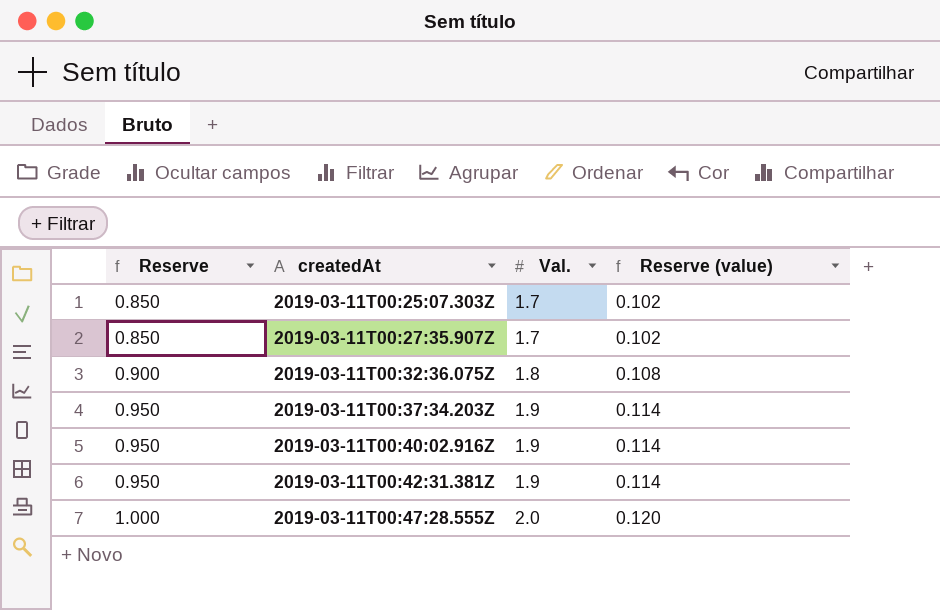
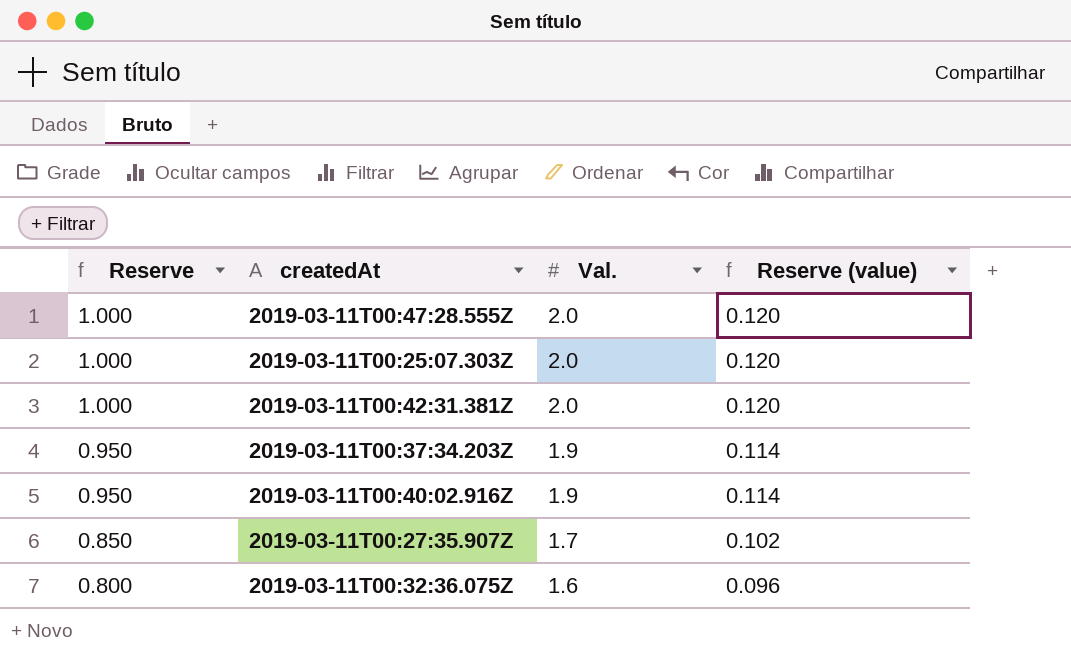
row order: Reserve ascending -> Reserve descending
2019-03-11T00:25:07.303Z | Reserve: 0.850 -> 1.000
2019-03-11T00:25:07.303Z | Val.: 1.7 -> 2.0
2019-03-11T00:25:07.303Z | Reserve (value): 0.102 -> 0.120
2019-03-11T00:42:31.381Z | Reserve: 0.950 -> 1.000
2019-03-11T00:42:31.381Z | Val.: 1.9 -> 2.0
2019-03-11T00:42:31.381Z | Reserve (value): 0.114 -> 0.120
2019-03-11T00:32:36.075Z | Reserve: 0.900 -> 0.800
2019-03-11T00:32:36.075Z | Val.: 1.8 -> 1.6
2019-03-11T00:32:36.075Z | Reserve (value): 0.108 -> 0.096

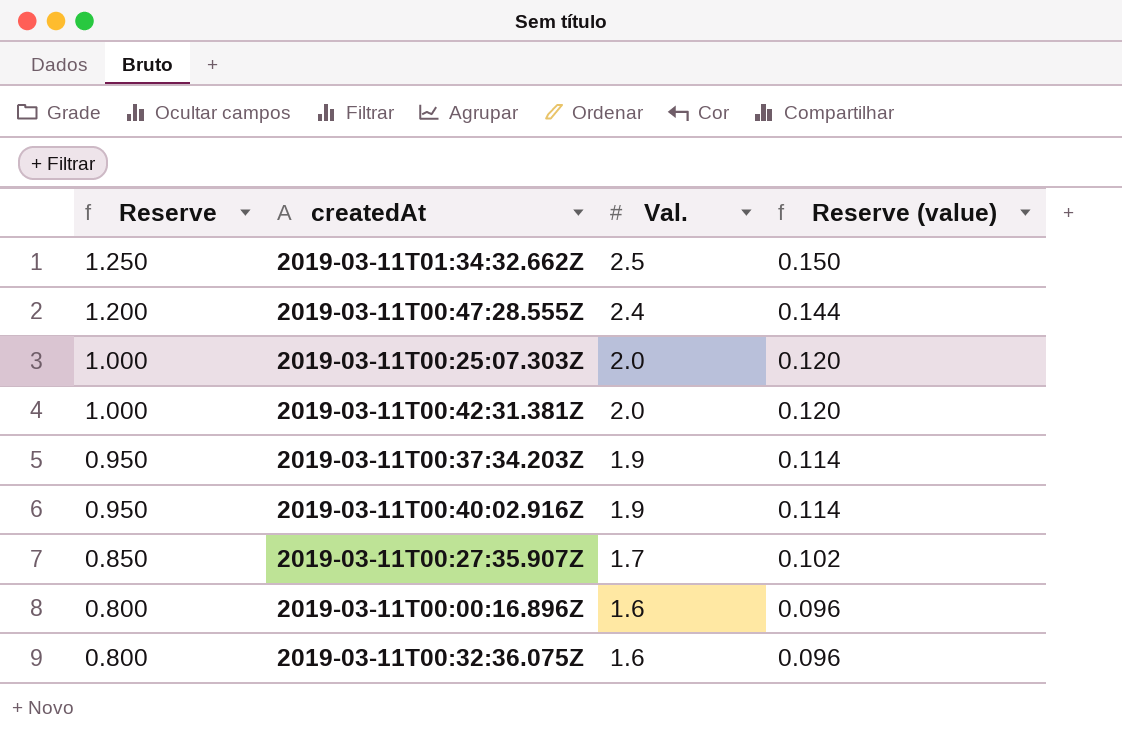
row 2019-03-11T01:34:32.662Z: none -> 1.250 | 2.5 | 0.150
2019-03-11T00:47:28.555Z | Reserve: 1.000 -> 1.200
2019-03-11T00:47:28.555Z | Val.: 2.0 -> 2.4
2019-03-11T00:47:28.555Z | Reserve (value): 0.120 -> 0.144
row 2019-03-11T00:00:16.896Z: none -> 0.800 | 1.6 | 0.096

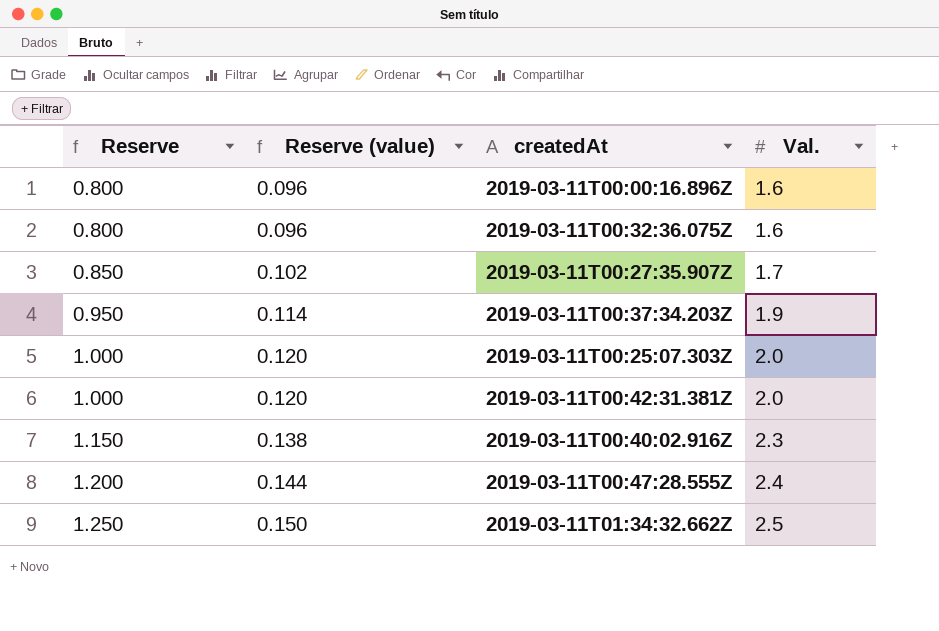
row order: Reserve descending -> Reserve ascending
column Reserve (value) | position: 4 -> 2
2019-03-11T00:40:02.916Z | Reserve: 0.950 -> 1.150
2019-03-11T00:40:02.916Z | Reserve (value): 0.114 -> 0.138
2019-03-11T00:40:02.916Z | Val.: 1.9 -> 2.3

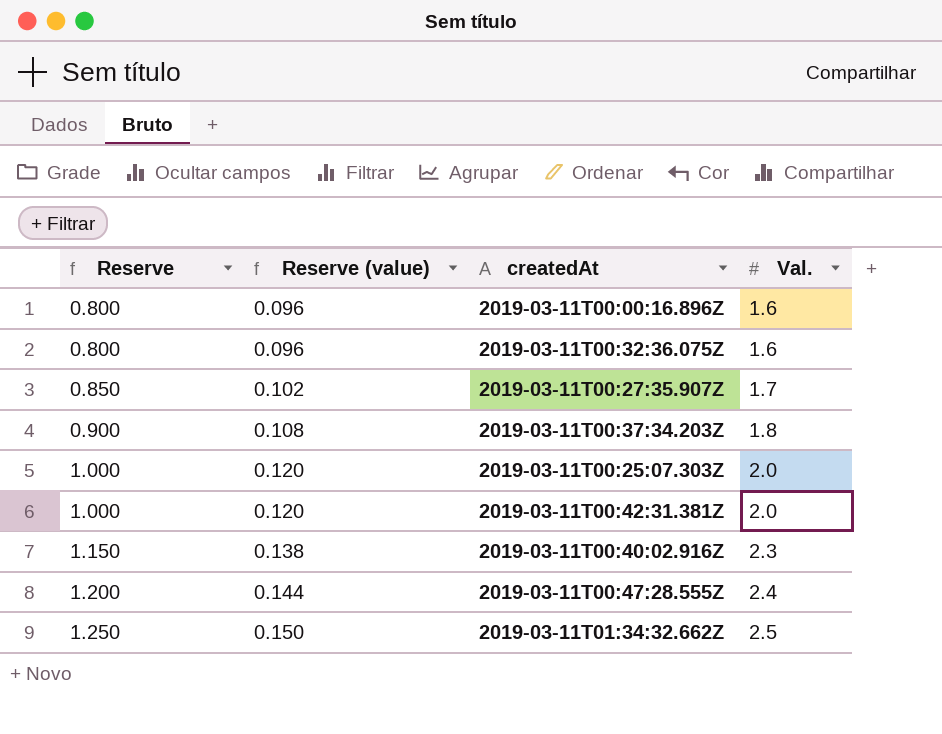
2019-03-11T00:37:34.203Z | Reserve: 0.950 -> 0.900
2019-03-11T00:37:34.203Z | Reserve (value): 0.114 -> 0.108
2019-03-11T00:37:34.203Z | Val.: 1.9 -> 1.8

